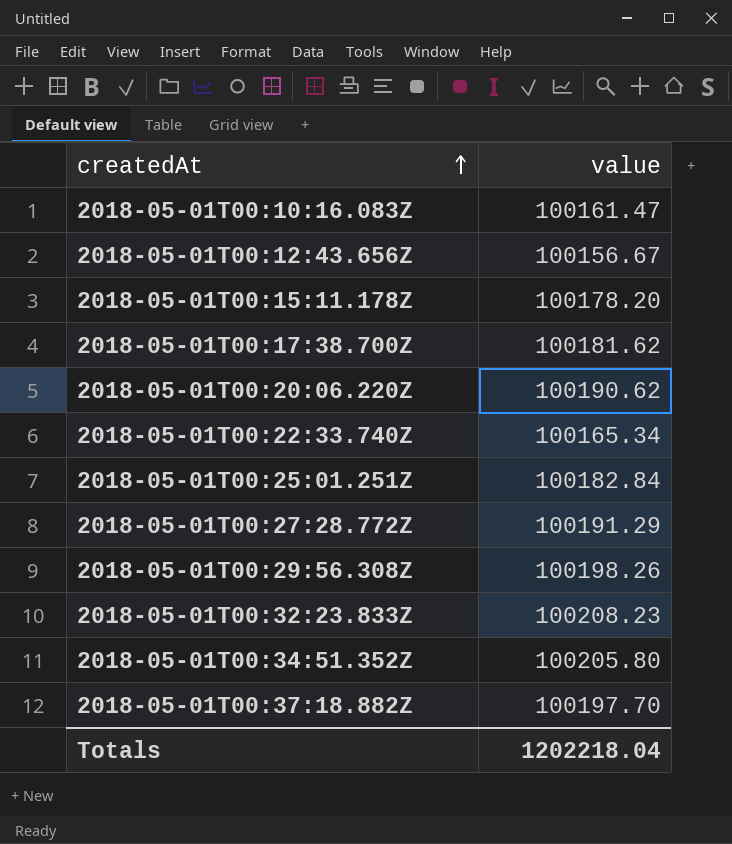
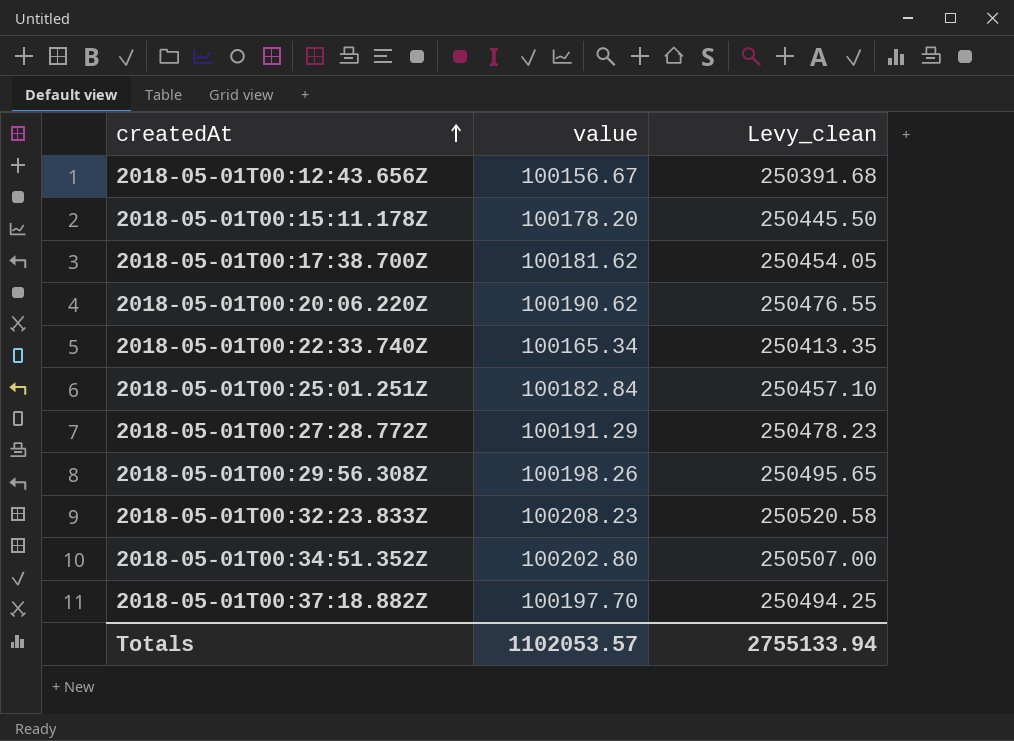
column Levy_clean | formula: none -> [value] * 2.5
row 2018-05-01T00:10:16.083Z: 100161.47 -> none
2018-05-01T00:34:51.352Z | value: 100205.80 -> 100202.80
Totals | value: 1202218.04 -> 1102053.57

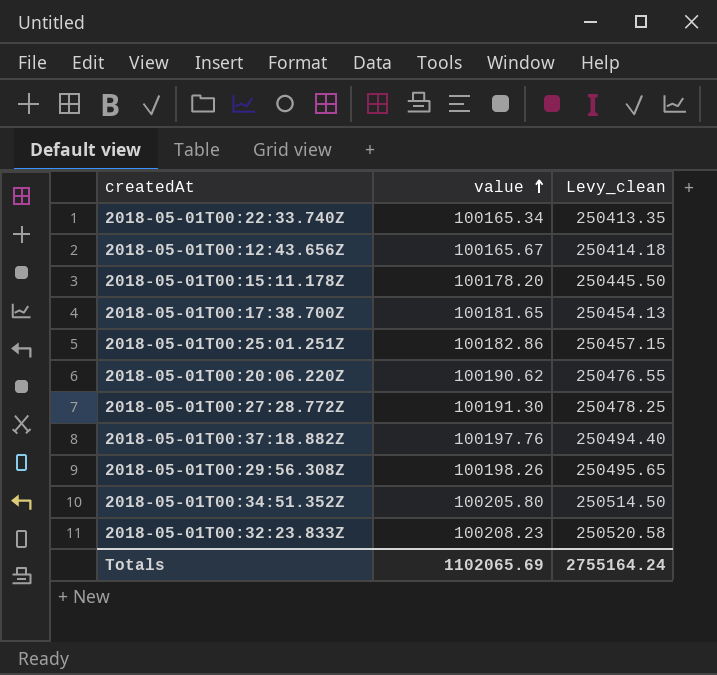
row order: createdAt ascending -> value ascending
2018-05-01T00:12:43.656Z | value: 100156.67 -> 100165.67
2018-05-01T00:12:43.656Z | Levy_clean: 250391.68 -> 250414.18
2018-05-01T00:17:38.700Z | value: 100181.62 -> 100181.65
2018-05-01T00:17:38.700Z | Levy_clean: 250454.05 -> 250454.13
2018-05-01T00:25:01.251Z | value: 100182.84 -> 100182.86
2018-05-01T00:25:01.251Z | Levy_clean: 250457.10 -> 250457.15
2018-05-01T00:27:28.772Z | value: 100191.29 -> 100191.30
2018-05-01T00:27:28.772Z | Levy_clean: 250478.23 -> 250478.25
2018-05-01T00:37:18.882Z | value: 100197.70 -> 100197.76
2018-05-01T00:37:18.882Z | Levy_clean: 250494.25 -> 250494.40
2018-05-01T00:34:51.352Z | value: 100202.80 -> 100205.80
2018-05-01T00:34:51.352Z | Levy_clean: 250507.00 -> 250514.50
Totals | value: 1102053.57 -> 1102065.69
Totals | Levy_clean: 2755133.94 -> 2755164.24

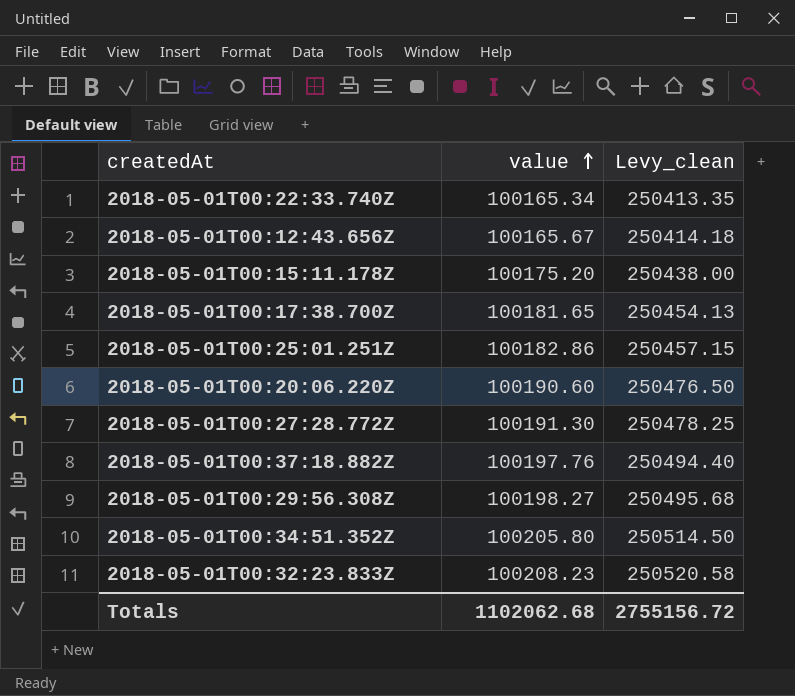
2018-05-01T00:15:11.178Z | value: 100178.20 -> 100175.20
2018-05-01T00:15:11.178Z | Levy_clean: 250445.50 -> 250438.00
2018-05-01T00:20:06.220Z | value: 100190.62 -> 100190.60
2018-05-01T00:20:06.220Z | Levy_clean: 250476.55 -> 250476.50
2018-05-01T00:29:56.308Z | value: 100198.26 -> 100198.27
2018-05-01T00:29:56.308Z | Levy_clean: 250495.65 -> 250495.68
Totals | value: 1102065.69 -> 1102062.68
Totals | Levy_clean: 2755164.24 -> 2755156.72

